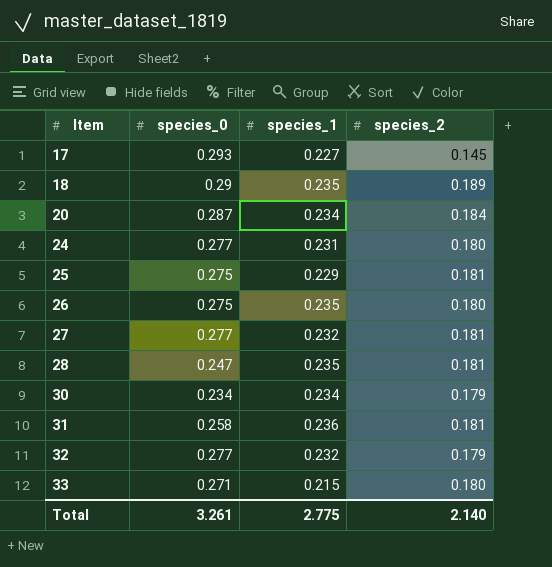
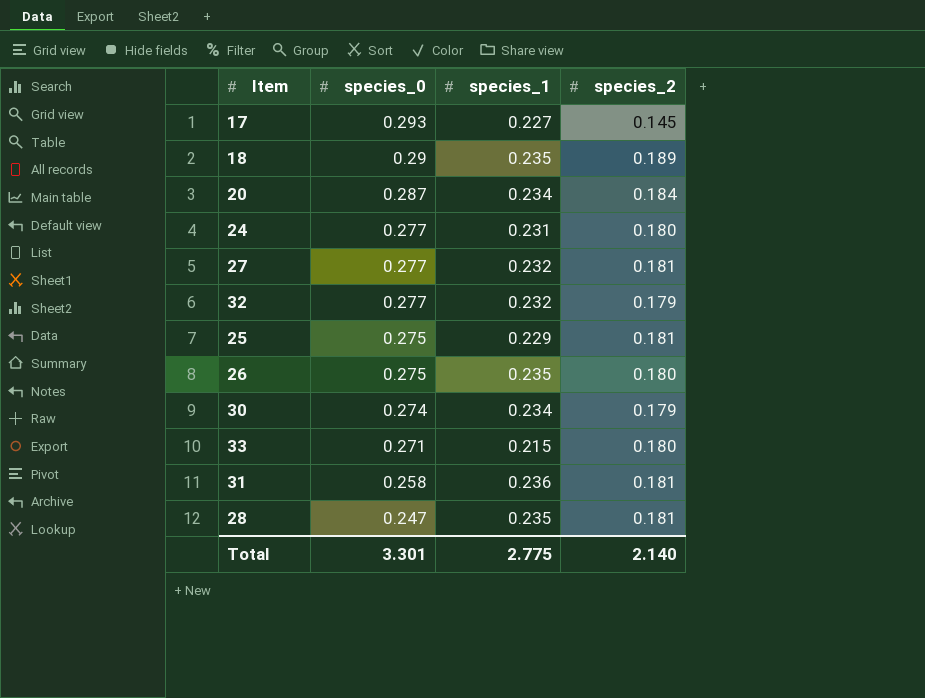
row order: Item ascending -> species_0 descending
30 | species_0: 0.234 -> 0.274
Total | species_0: 3.261 -> 3.301

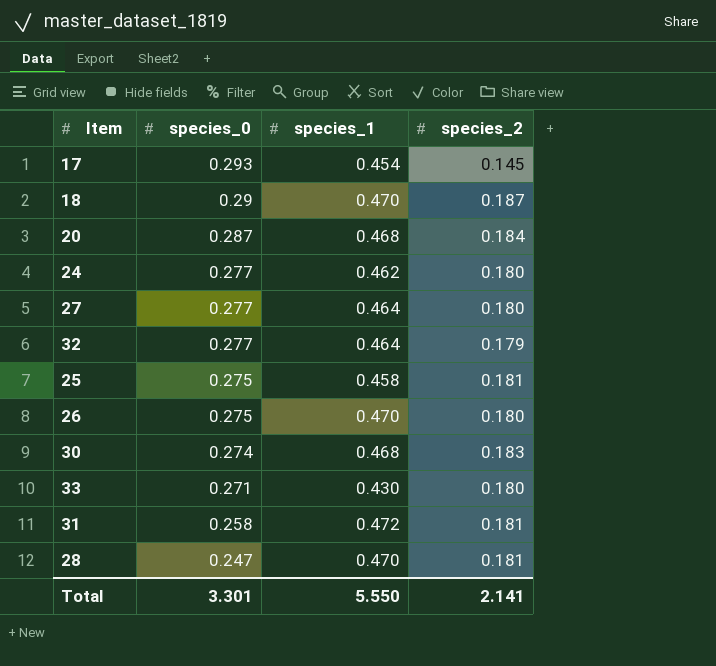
17 | species_1: 0.227 -> 0.454
18 | species_1: 0.235 -> 0.470
18 | species_2: 0.189 -> 0.187
20 | species_1: 0.234 -> 0.468
24 | species_1: 0.231 -> 0.462
27 | species_1: 0.232 -> 0.464
27 | species_2: 0.181 -> 0.180
32 | species_1: 0.232 -> 0.464
25 | species_1: 0.229 -> 0.458
26 | species_1: 0.235 -> 0.470
30 | species_1: 0.234 -> 0.468
30 | species_2: 0.179 -> 0.183
33 | species_1: 0.215 -> 0.430
31 | species_1: 0.236 -> 0.472
28 | species_1: 0.235 -> 0.470
Total | species_1: 2.775 -> 5.550
Total | species_2: 2.140 -> 2.141

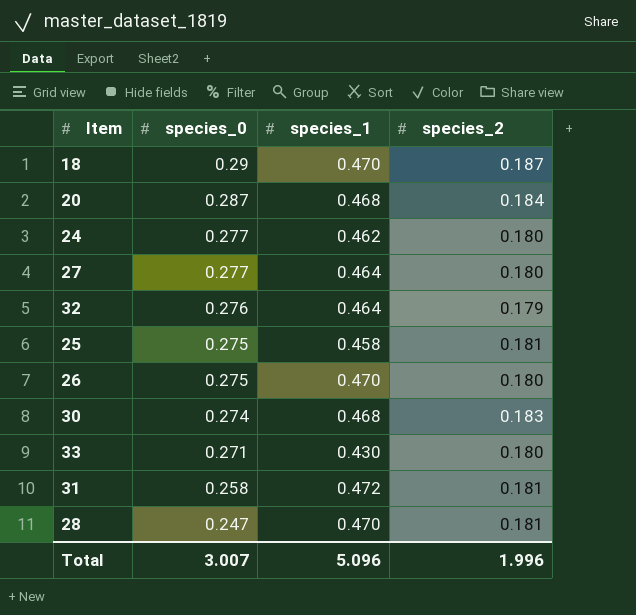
row 17: 0.293 | 0.454 | 0.145 -> none
32 | species_0: 0.277 -> 0.276
Total | species_0: 3.301 -> 3.007
Total | species_1: 5.550 -> 5.096
Total | species_2: 2.141 -> 1.996

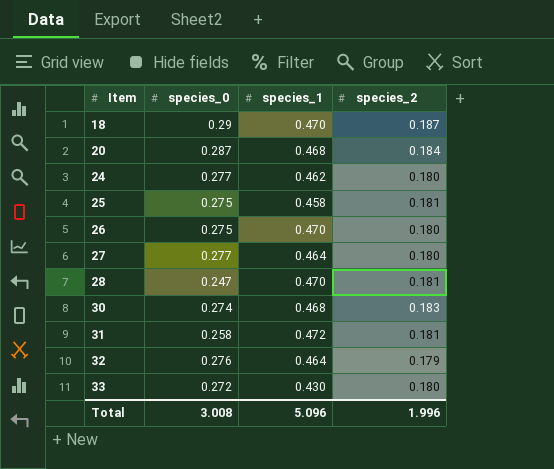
row order: species_0 descending -> Item ascending
33 | species_0: 0.271 -> 0.272
Total | species_0: 3.007 -> 3.008

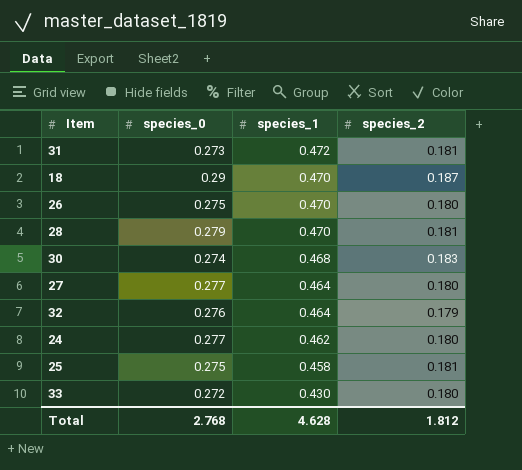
row order: Item ascending -> species_1 descending
row 20: 0.287 | 0.468 | 0.184 -> none
31 | species_0: 0.258 -> 0.273
28 | species_0: 0.247 -> 0.279
Total | species_0: 3.008 -> 2.768
Total | species_1: 5.096 -> 4.628
Total | species_2: 1.996 -> 1.812

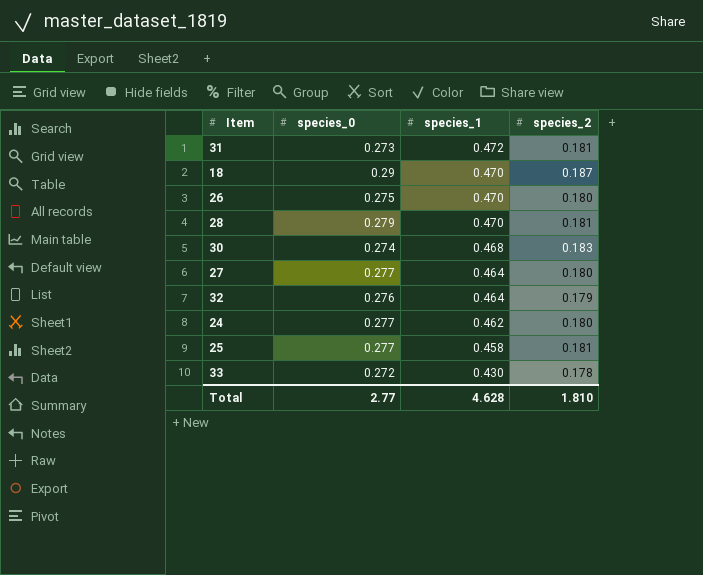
25 | species_0: 0.275 -> 0.277
33 | species_2: 0.180 -> 0.178
Total | species_0: 2.768 -> 2.77
Total | species_2: 1.812 -> 1.810

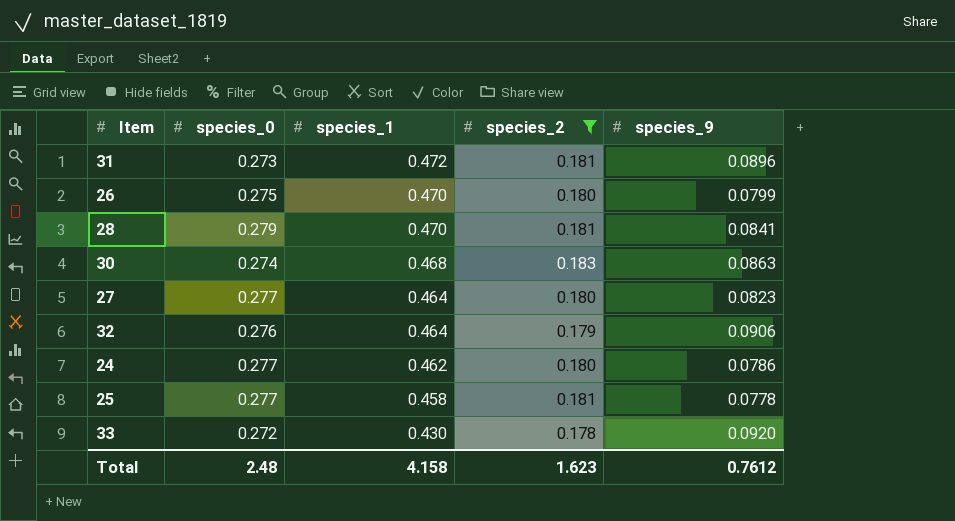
filter: none -> species_2 != 0.187
column species_9 | position: none -> 5
Total | species_0: 2.77 -> 2.48
Total | species_1: 4.628 -> 4.158
Total | species_2: 1.810 -> 1.623

